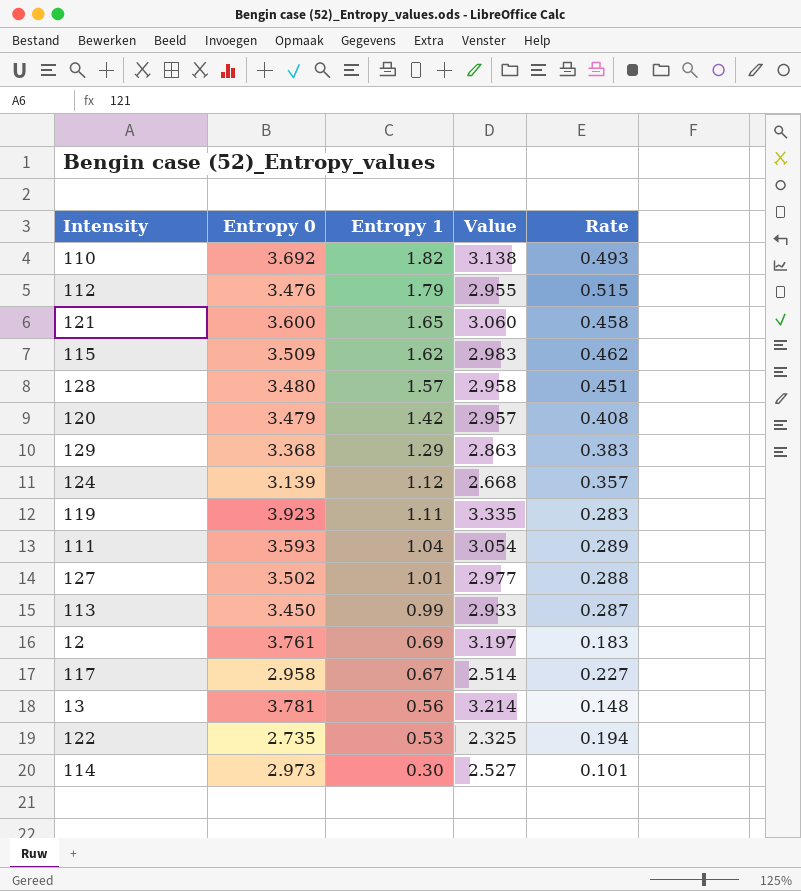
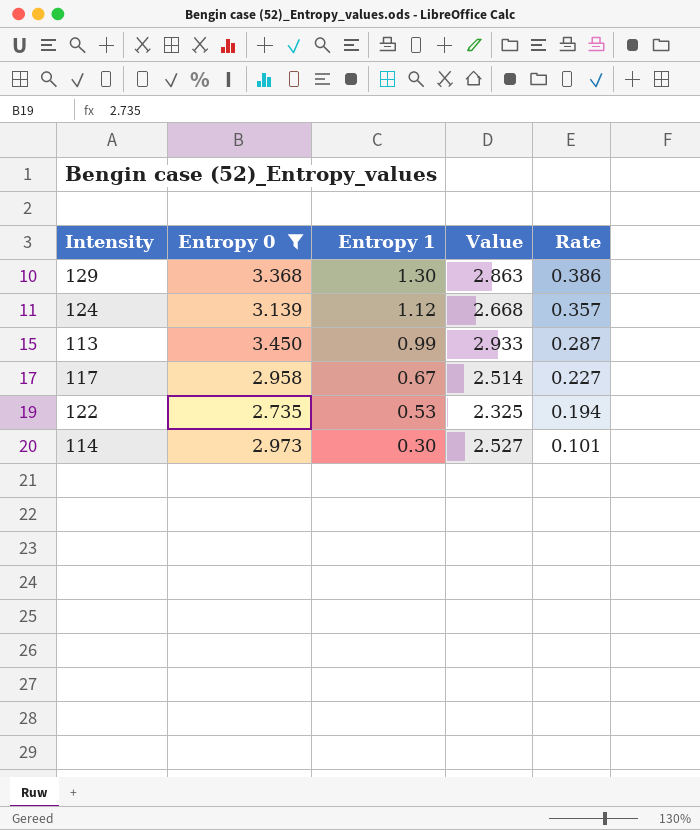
filter: none -> Entropy 0 <= 3.450
129 | Entropy 1: 1.29 -> 1.30
129 | Rate: 0.383 -> 0.386

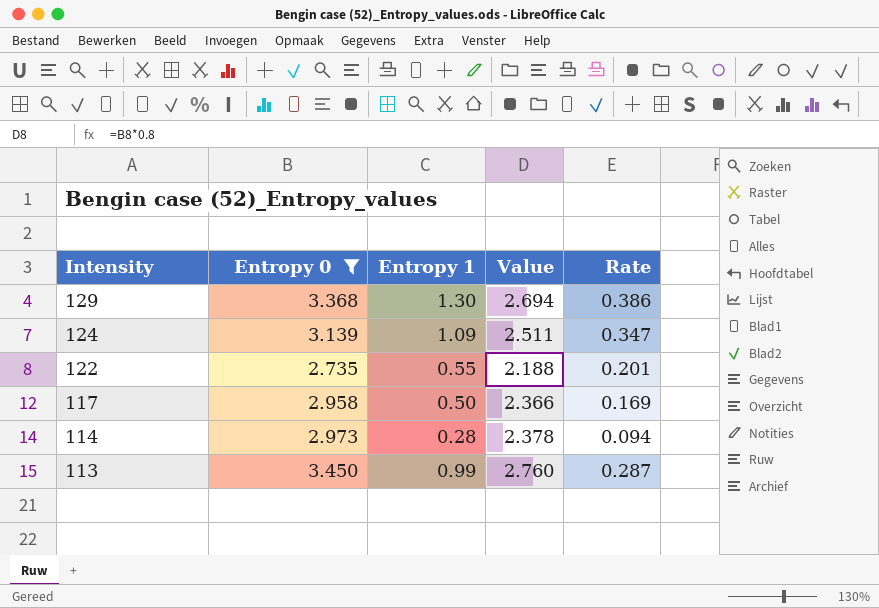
row order: Entropy 1 descending -> Intensity descending
column Value | formula: [Entropy 0] * 0.85 -> [Entropy 0] * 0.8
124 | Entropy 1: 1.12 -> 1.09
124 | Rate: 0.357 -> 0.347
122 | Entropy 1: 0.53 -> 0.55
122 | Rate: 0.194 -> 0.201
117 | Entropy 1: 0.67 -> 0.50
117 | Rate: 0.227 -> 0.169
114 | Entropy 1: 0.30 -> 0.28
114 | Rate: 0.101 -> 0.094

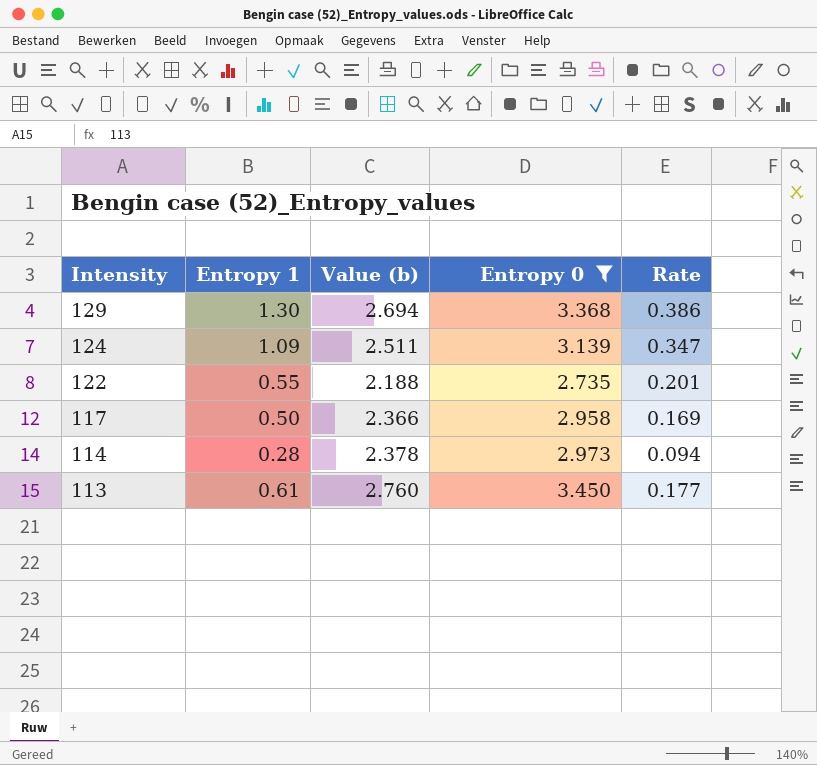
column name: Value -> Value (b)
column Entropy 0 | position: 2 -> 4
113 | Entropy 1: 0.99 -> 0.61
113 | Rate: 0.287 -> 0.177

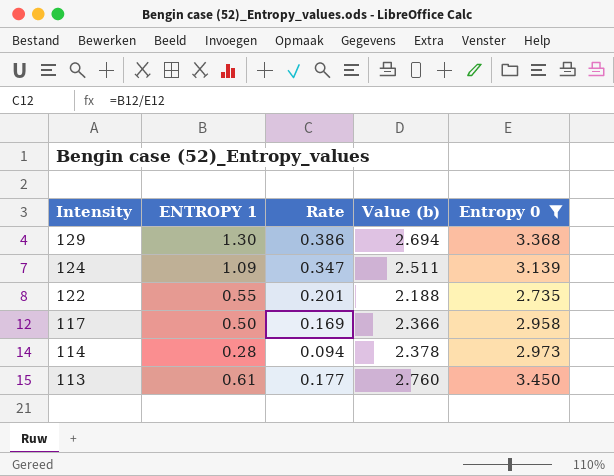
column name: Entropy 1 -> ENTROPY 1
column Rate | position: 5 -> 3

